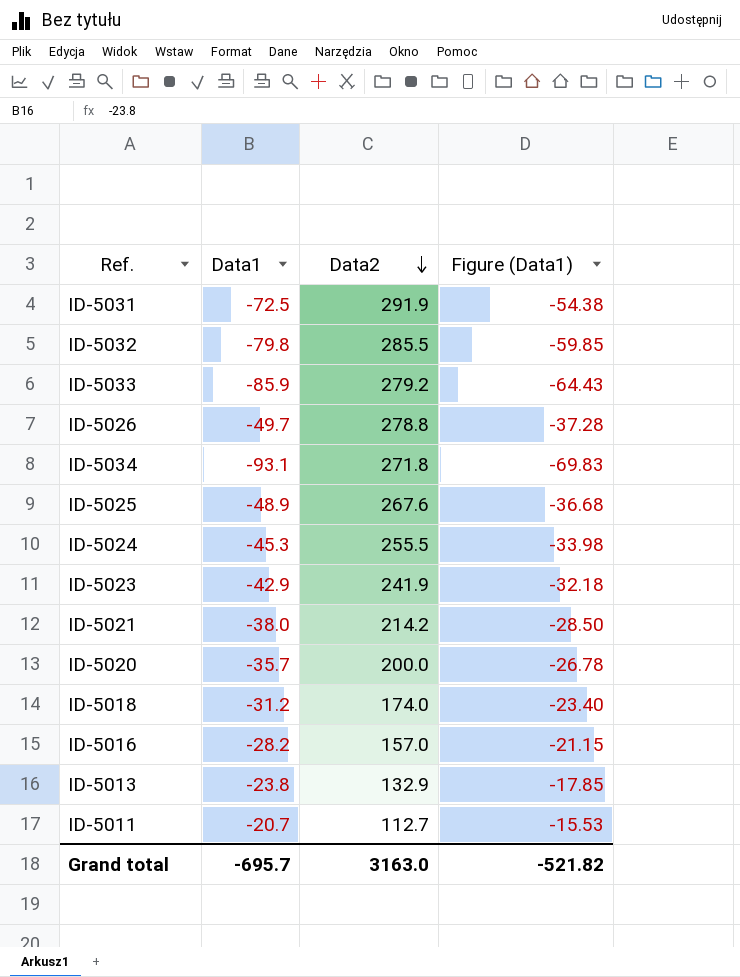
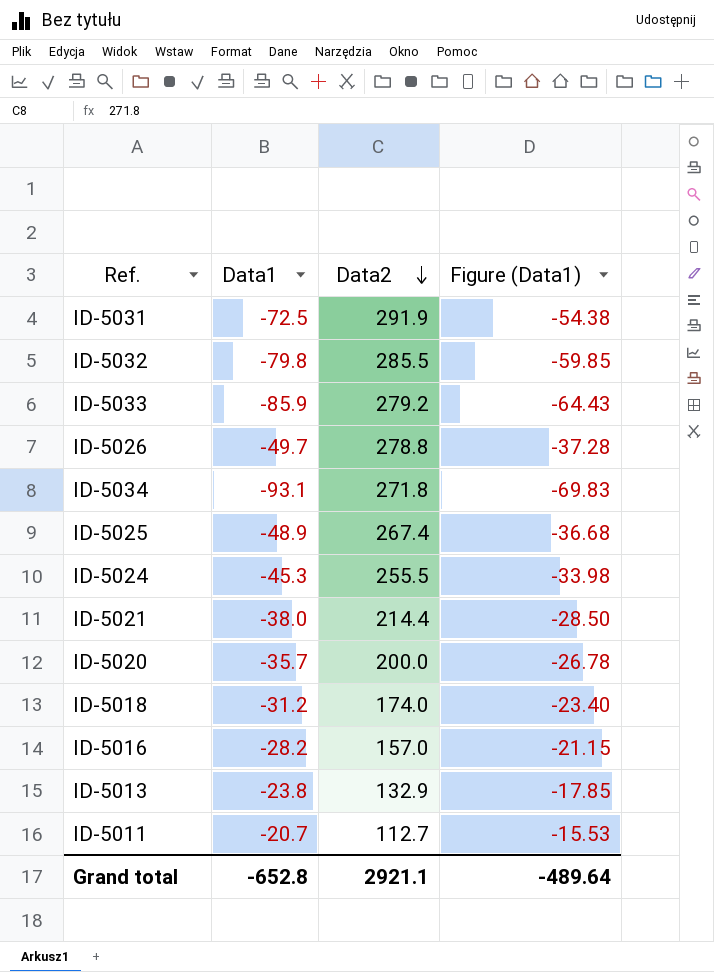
row ID-5023: -42.9 | 241.9 | -32.18 -> none
ID-5025 | Data2: 267.6 -> 267.4
ID-5021 | Data2: 214.2 -> 214.4
Grand total | Data1: -695.7 -> -652.8
Grand total | Data2: 3163.0 -> 2921.1
Grand total | Figure (Data1): -521.82 -> -489.64

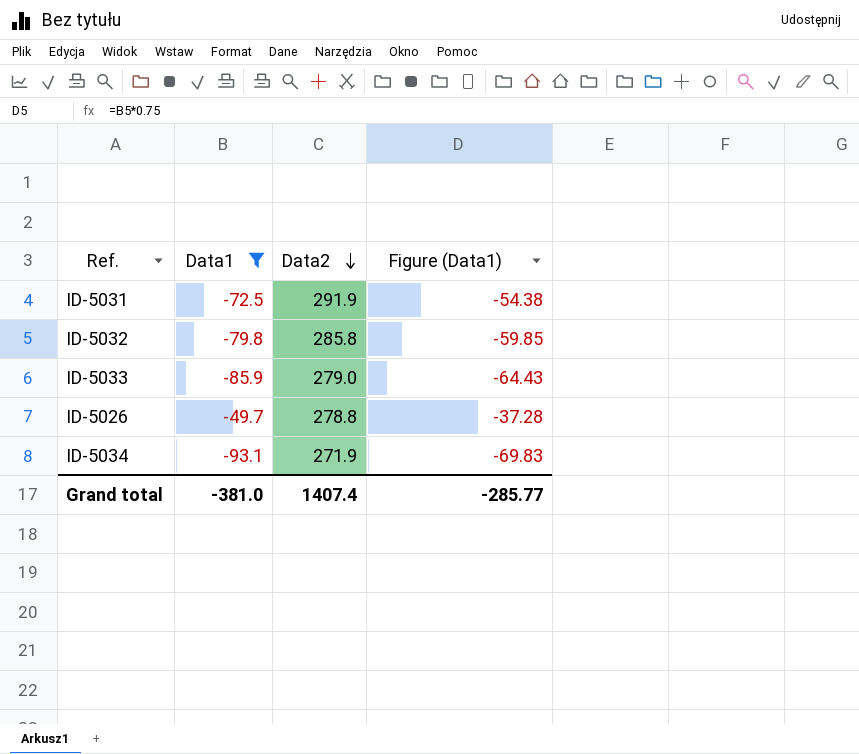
filter: none -> Data1 <= -49.7
ID-5032 | Data2: 285.5 -> 285.8
ID-5033 | Data2: 279.2 -> 279.0
ID-5034 | Data2: 271.8 -> 271.9
Grand total | Data1: -652.8 -> -381.0
Grand total | Data2: 2921.1 -> 1407.4
Grand total | Figure (Data1): -489.64 -> -285.77

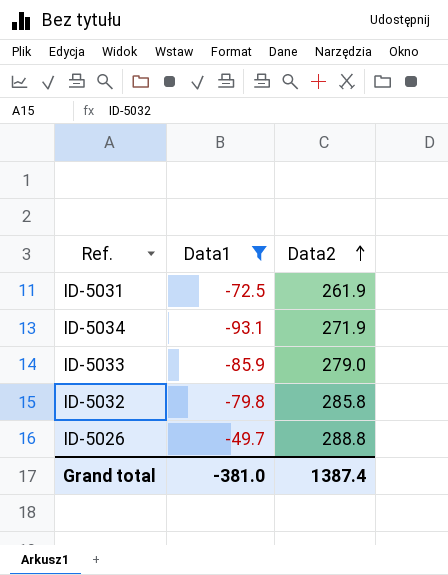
row order: Data2 descending -> Data2 ascending
column Figure (Data1) | formula: [Data1] * 0.75 -> none
ID-5031 | Data2: 291.9 -> 261.9
ID-5026 | Data2: 278.8 -> 288.8
Grand total | Data2: 1407.4 -> 1387.4

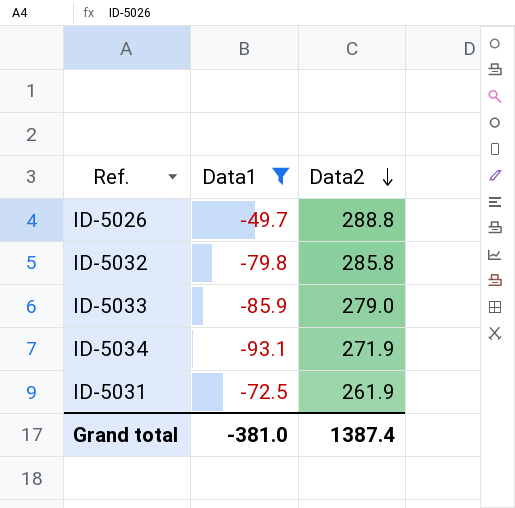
row order: Data2 ascending -> Data2 descending

